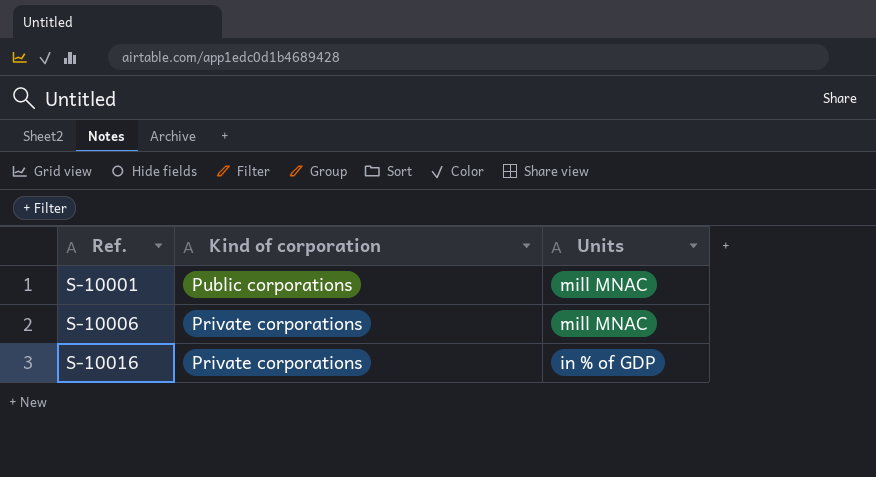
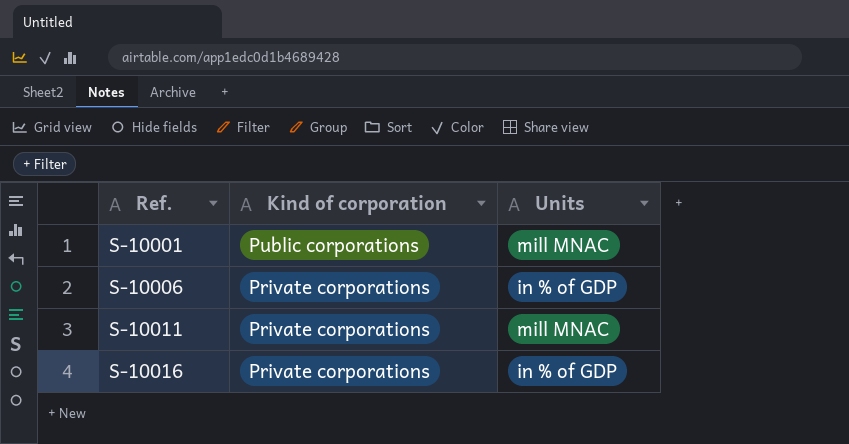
S-10006 | Units: mill MNAC -> in % of GDP
row S-10011: none -> Private corporations | mill MNAC

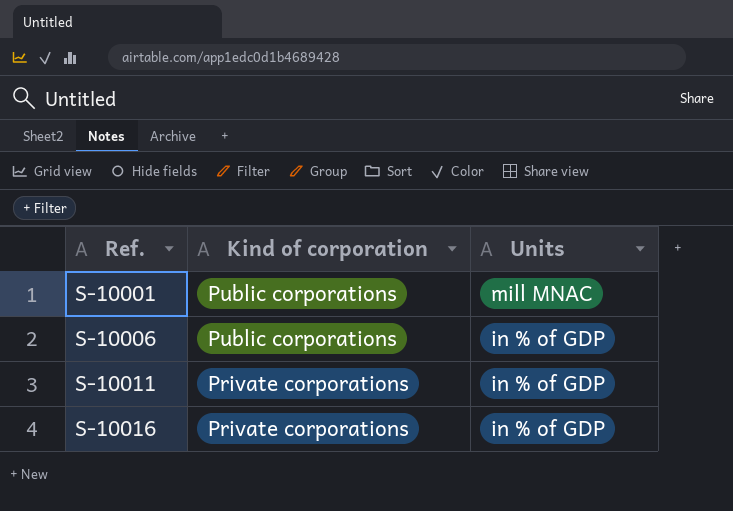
S-10006 | Kind of corporation: Private corporations -> Public corporations
S-10011 | Units: mill MNAC -> in % of GDP

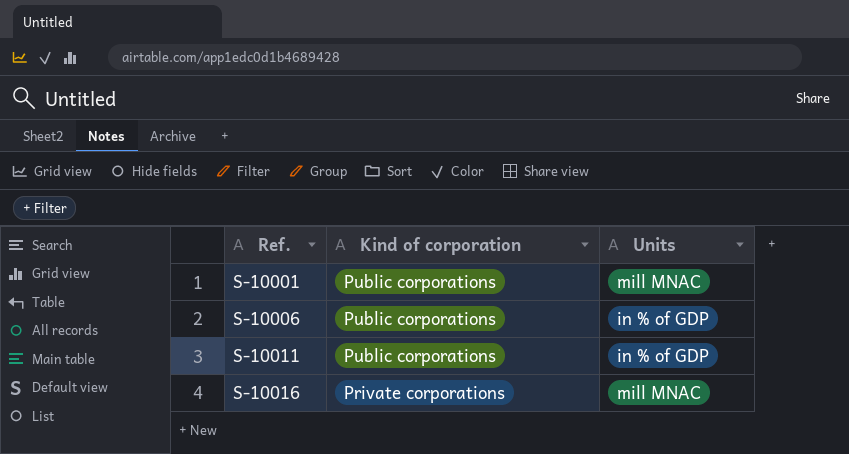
S-10011 | Kind of corporation: Private corporations -> Public corporations
S-10016 | Units: in % of GDP -> mill MNAC

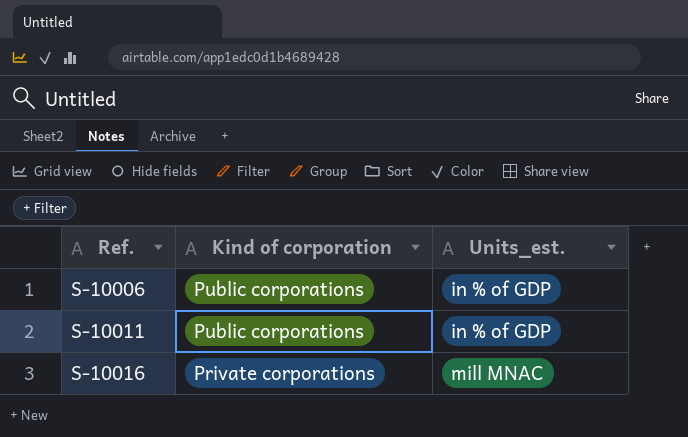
column name: Units -> Units_est.
row S-10001: Public corporations | mill MNAC -> none

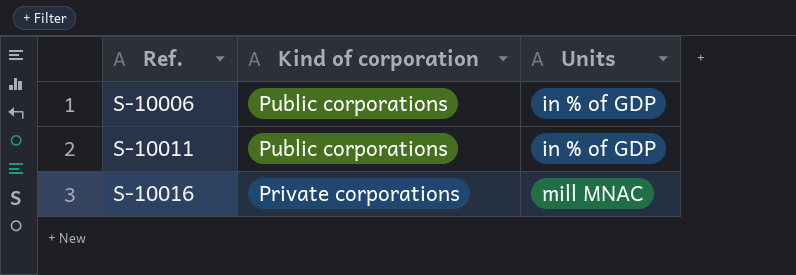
column name: Units_est. -> Units

